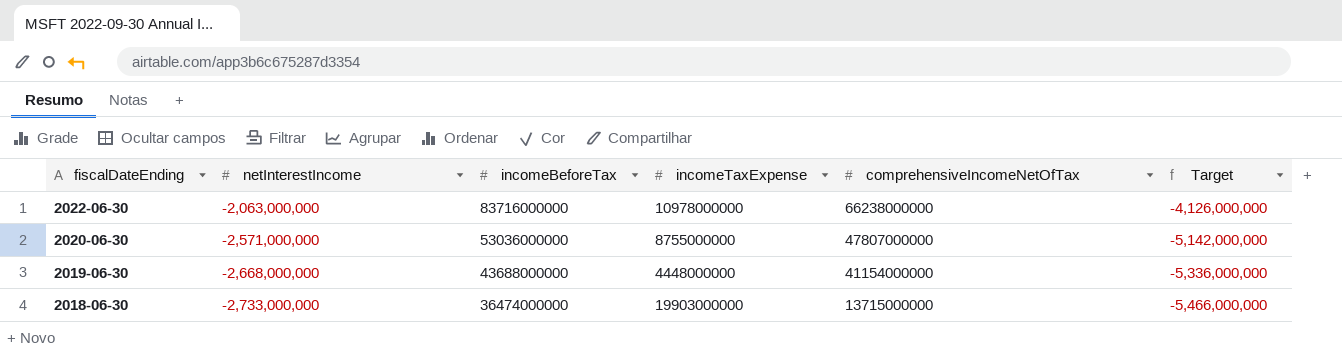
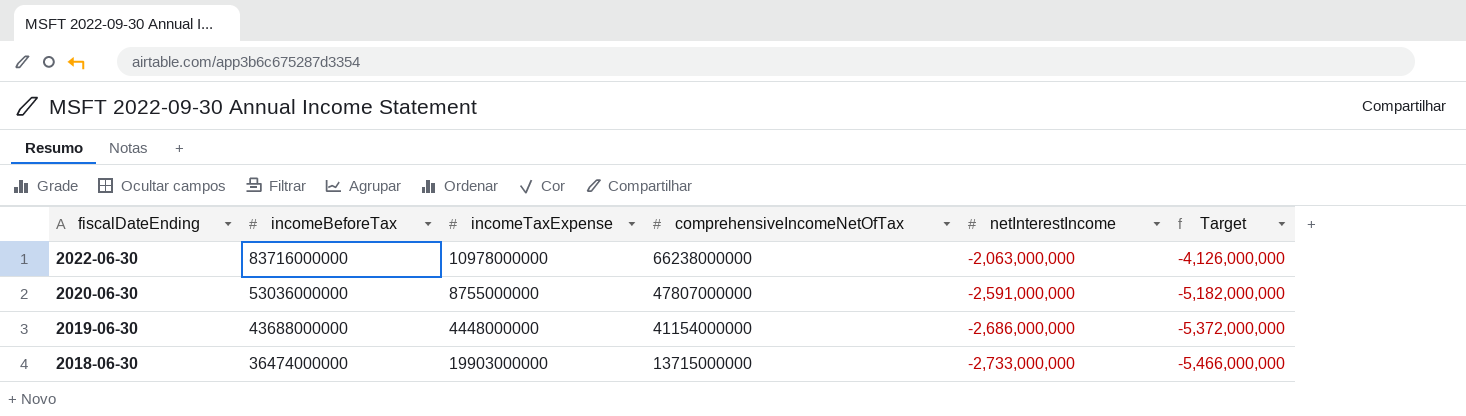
column netInterestIncome | position: 2 -> 5
2020-06-30 | netInterestIncome: -2,571,000,000 -> -2,591,000,000
2020-06-30 | Target: -5,142,000,000 -> -5,182,000,000
2019-06-30 | netInterestIncome: -2,668,000,000 -> -2,686,000,000
2019-06-30 | Target: -5,336,000,000 -> -5,372,000,000

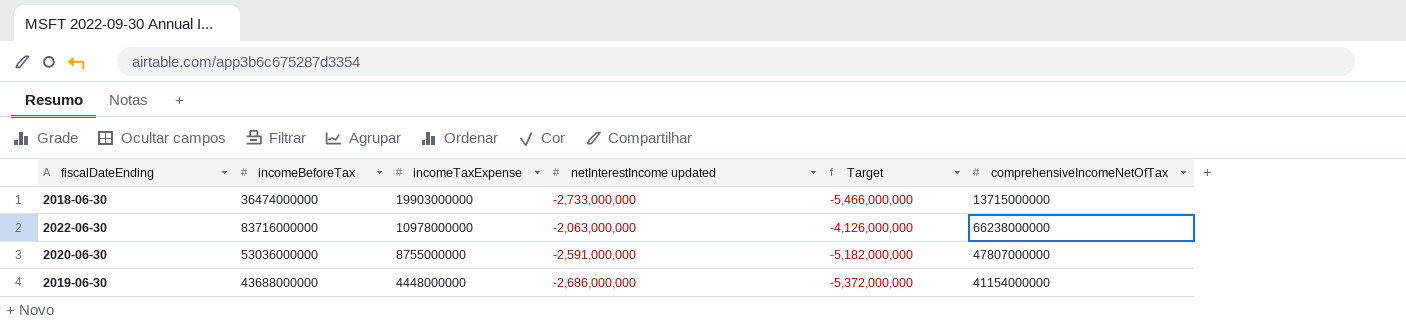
row order: fiscalDateEnding descending -> incomeTaxExpense descending
column name: netInterestIncome -> netInterestIncome updated
column comprehensiveIncomeNetOfTax | position: 4 -> 6

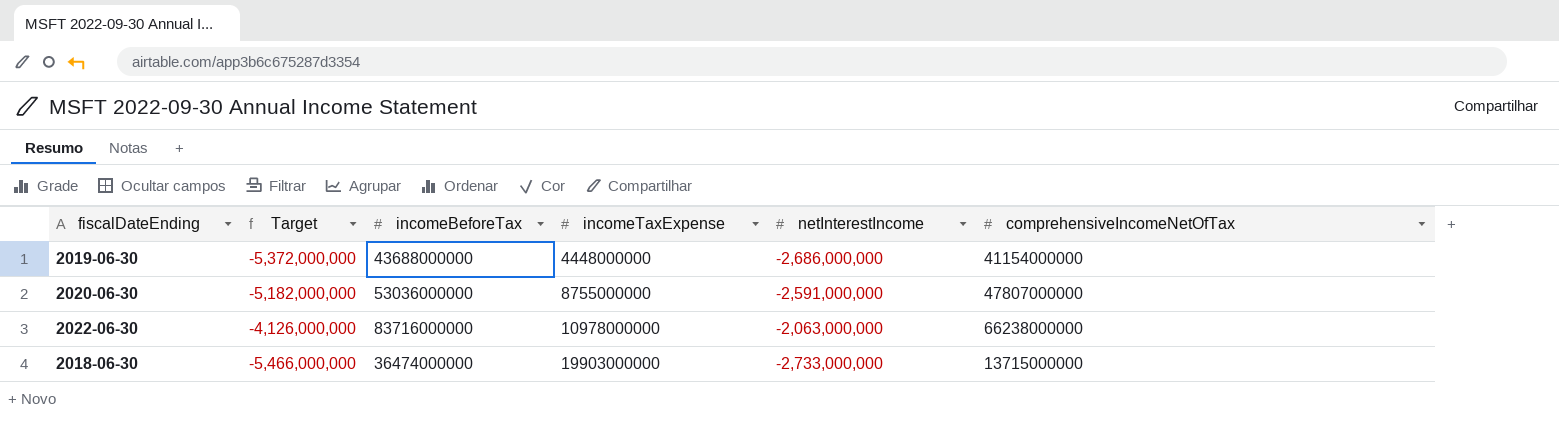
row order: incomeTaxExpense descending -> incomeTaxExpense ascending
column Target | position: 5 -> 2
column name: netInterestIncome updated -> netInterestIncome

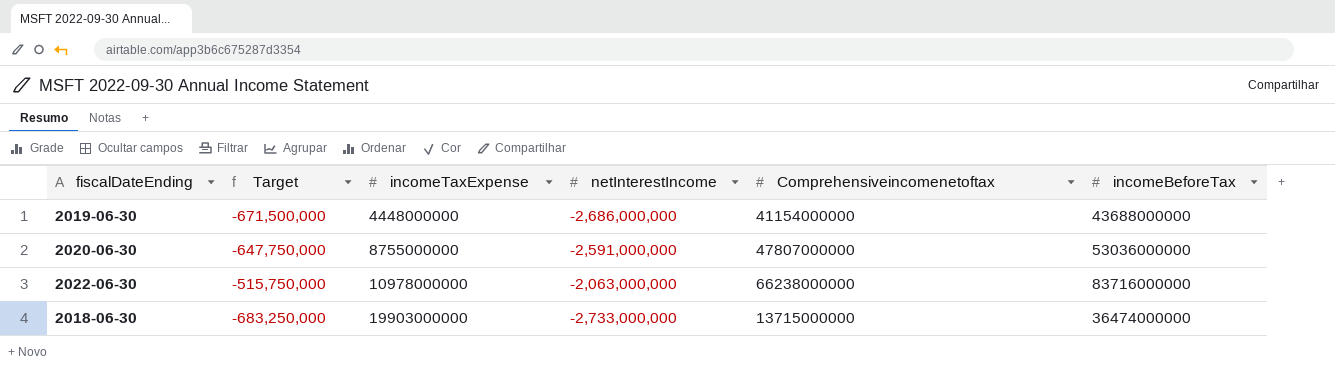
column Target | formula: [netInterestIncome] * 2 -> [netInterestIncome] * 0.25
column name: comprehensiveIncomeNetOfTax -> Comprehensiveincomenetoftax
column incomeBeforeTax | position: 3 -> 6

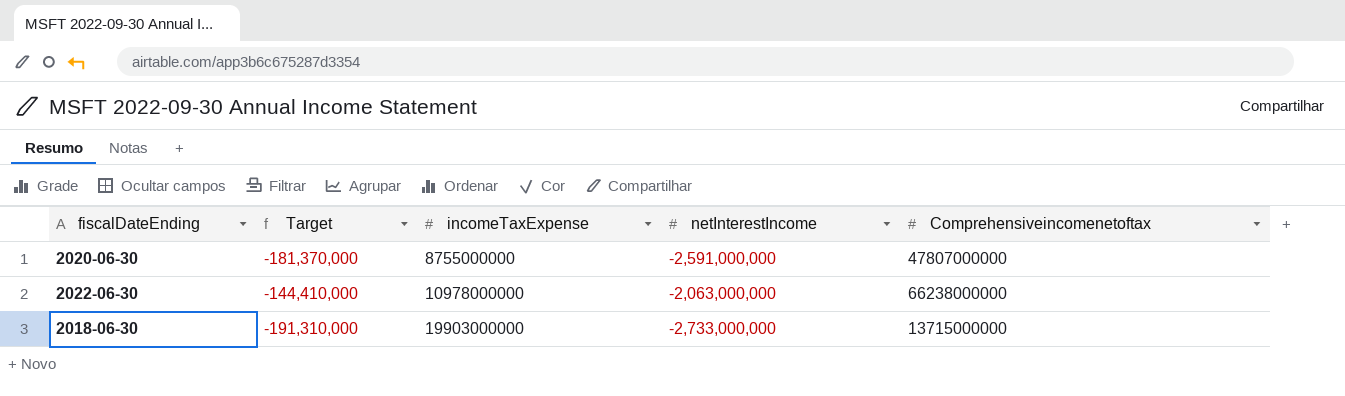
column incomeBeforeTax | position: 6 -> none
column Target | formula: [netInterestIncome] * 0.25 -> [netInterestIncome] * 0.07
row 2019-06-30: -671,500,000 | 4448000000 | -2,686,000,000 | 41154000000 | 43688000000 -> none

